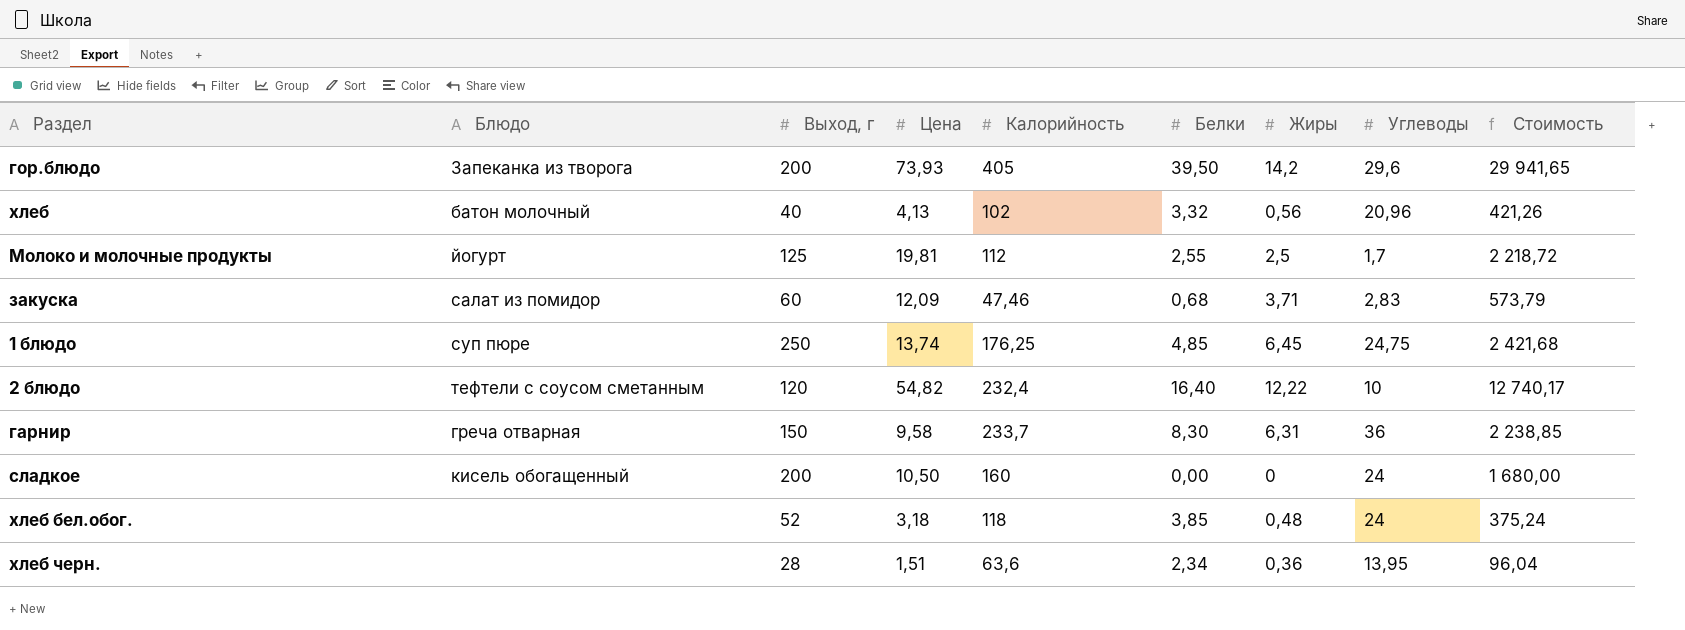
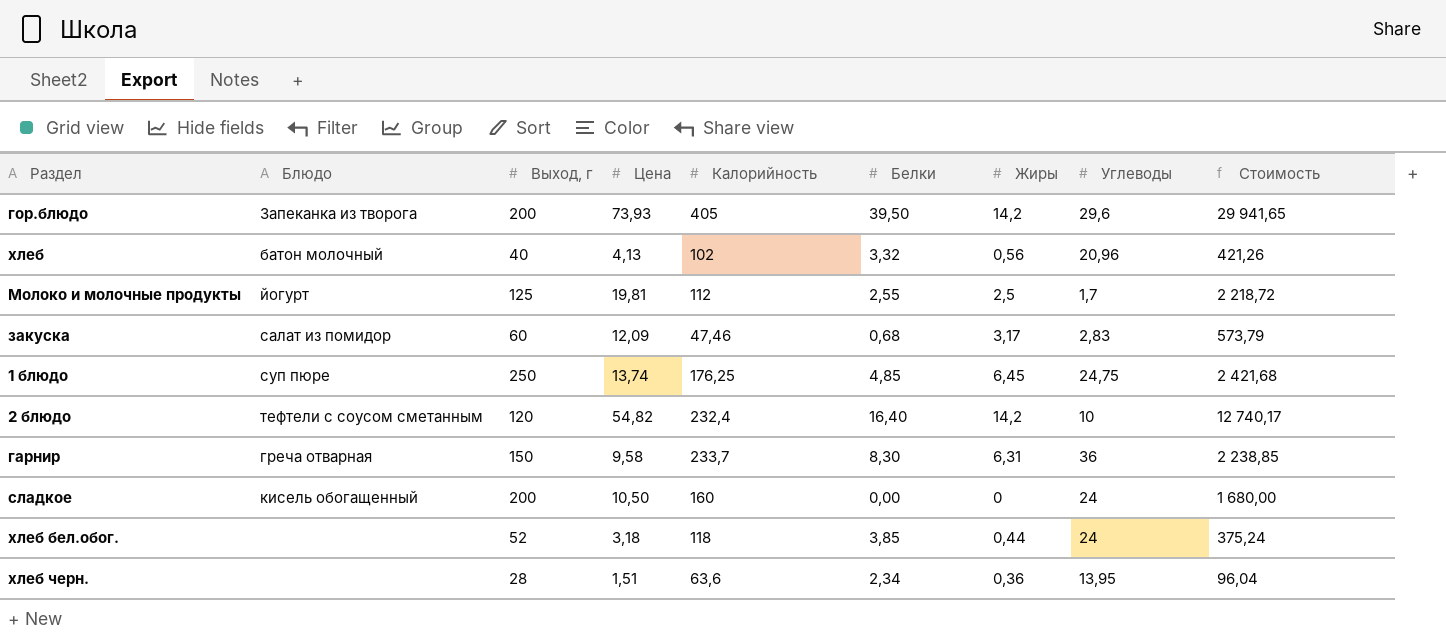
закуска | Жиры: 3,71 -> 3,17
2 блюдо | Жиры: 12,22 -> 14,2
хлеб бел.обог. | Жиры: 0,48 -> 0,44

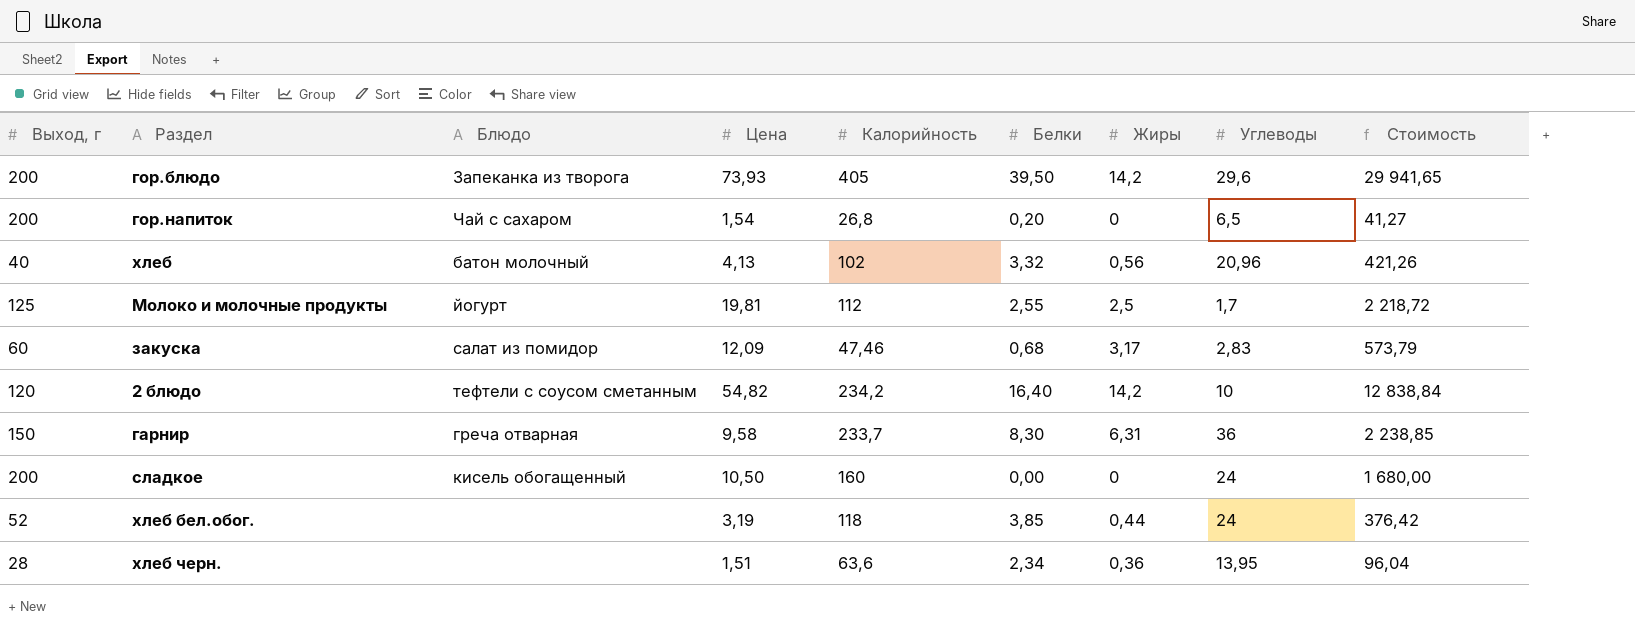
column Выход, г | position: 3 -> 1
row 1 блюдо: суп пюре | 250 | 13,74 | 176,25 | 4,85 | 6,45 | 24,75 | 2 421,68 -> none
row гор.напиток: none -> 200 | Чай с сахаром | 1,54 | 26,8 | 0,20 | 0 | 6,5 | 41,27
2 блюдо | Калорийность: 232,4 -> 234,2
2 блюдо | Стоимость: 12 740,17 -> 12 838,84
хлеб бел.обог. | Цена: 3,18 -> 3,19
хлеб бел.обог. | Стоимость: 375,24 -> 376,42

